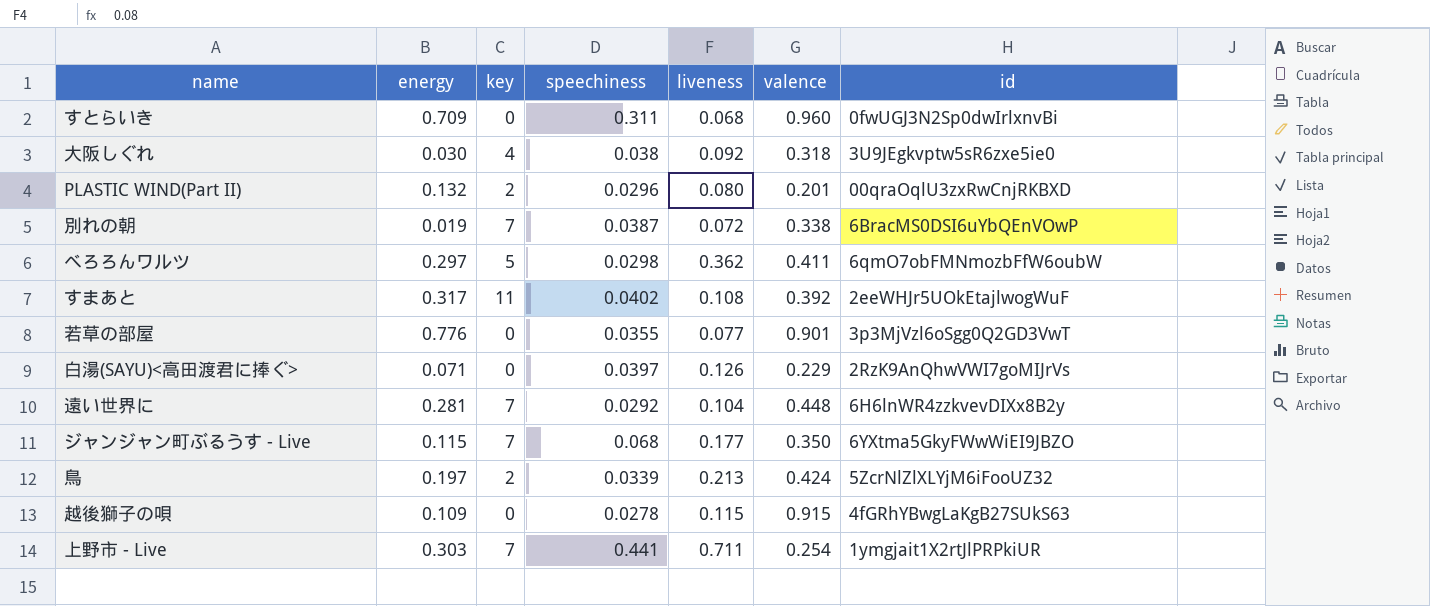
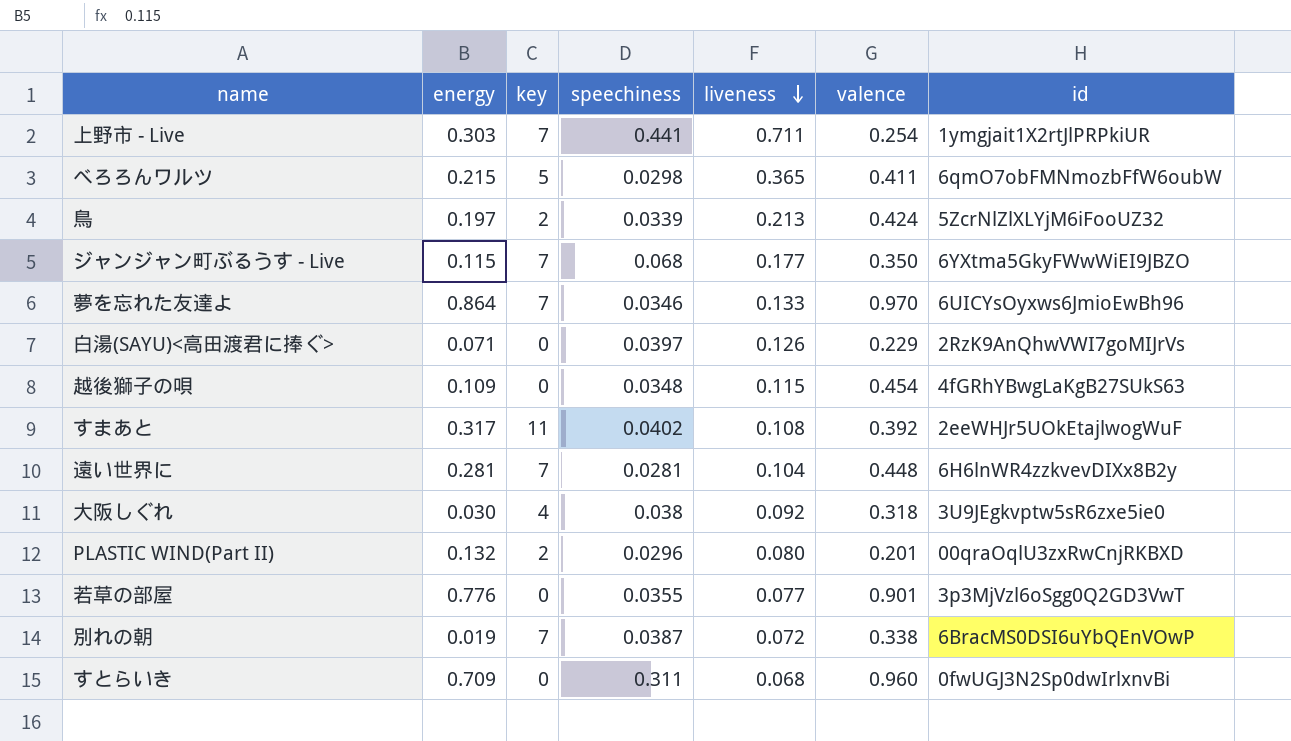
row order: none -> liveness descending
べろろんワルツ | energy: 0.297 -> 0.215
べろろんワルツ | liveness: 0.362 -> 0.365
row 夢を忘れた友達よ: none -> 0.864 | 7 | 0.0346 | 0.133 | 0.970 | 6UICYsOyxws6JmioEwBh96
越後獅子の唄 | speechiness: 0.0278 -> 0.0348
越後獅子の唄 | valence: 0.915 -> 0.454
遠い世界に | speechiness: 0.0292 -> 0.0281

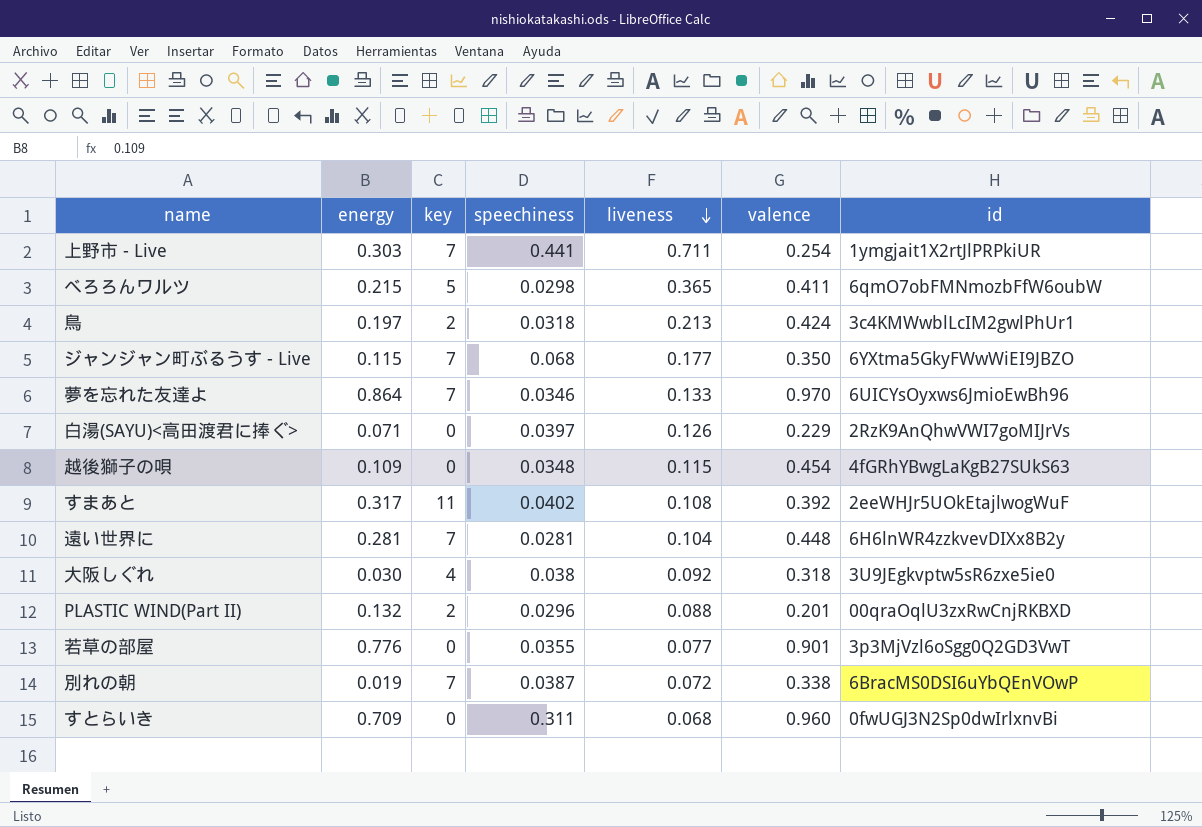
鳥 | speechiness: 0.0339 -> 0.0318
鳥 | id: 5ZcrNlZlXLYjM6iFooUZ32 -> 3c4KMWwblLcIM2gwlPhUr1
PLASTIC WIND(Part II) | liveness: 0.080 -> 0.088

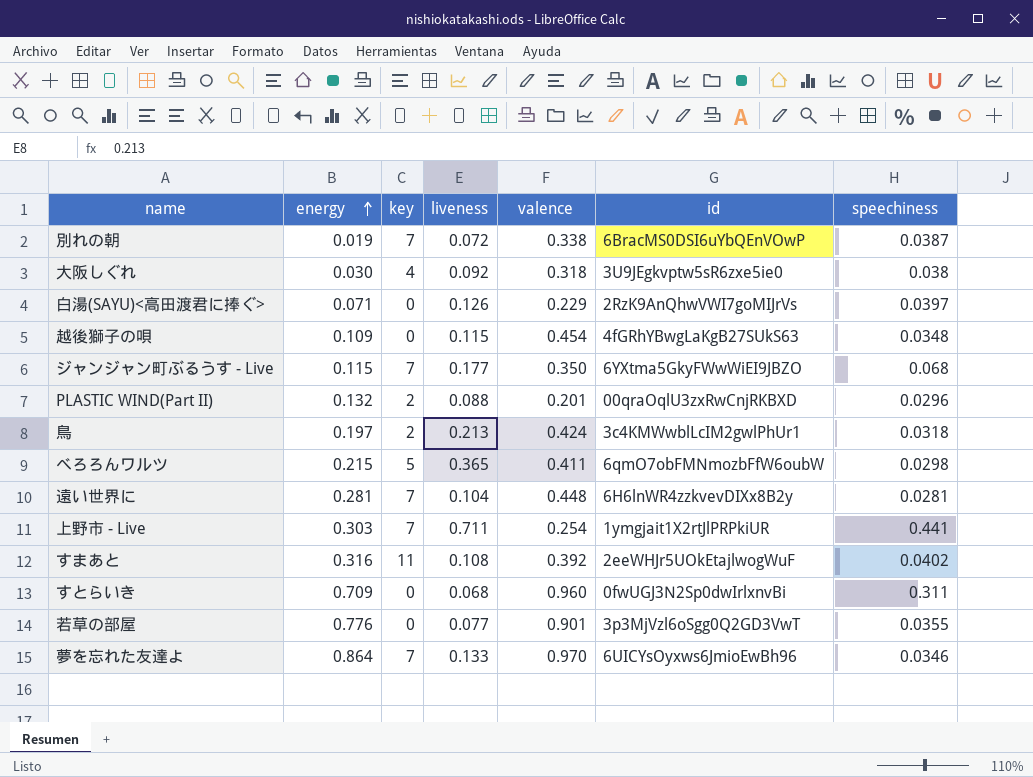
row order: liveness descending -> energy ascending
column speechiness | position: 4 -> 7
すまあと | energy: 0.317 -> 0.316

